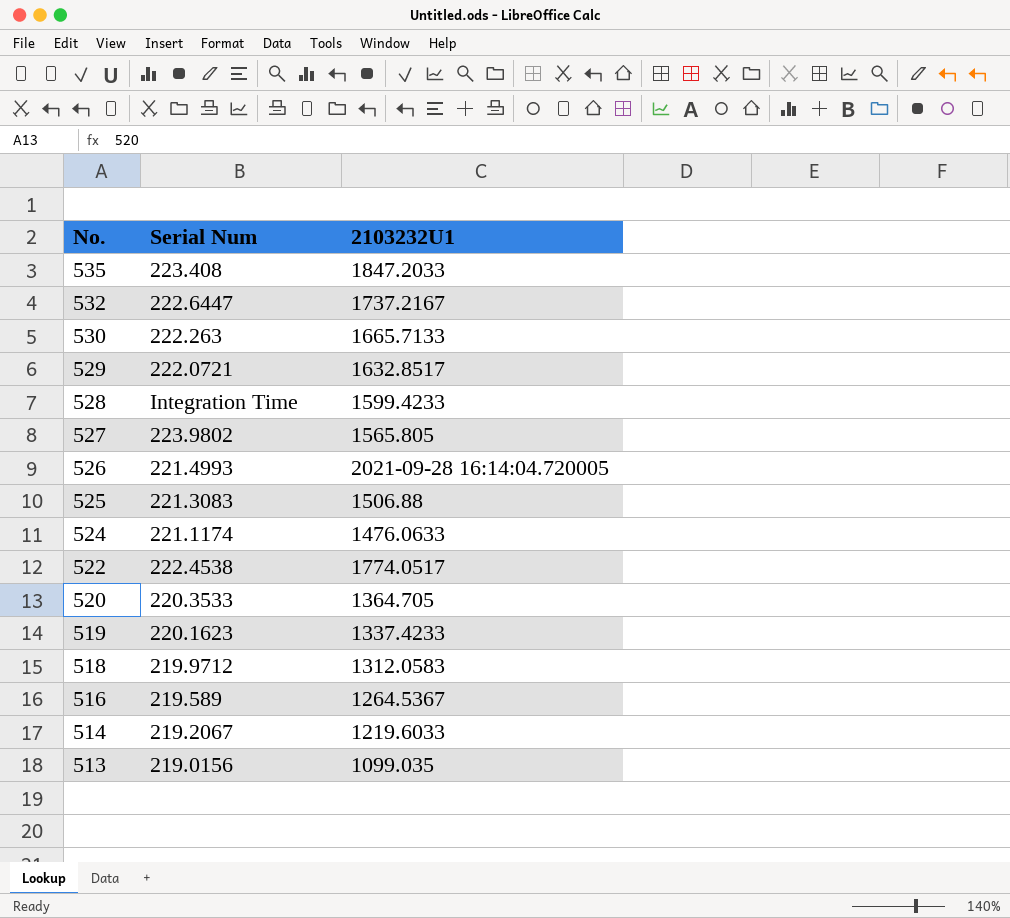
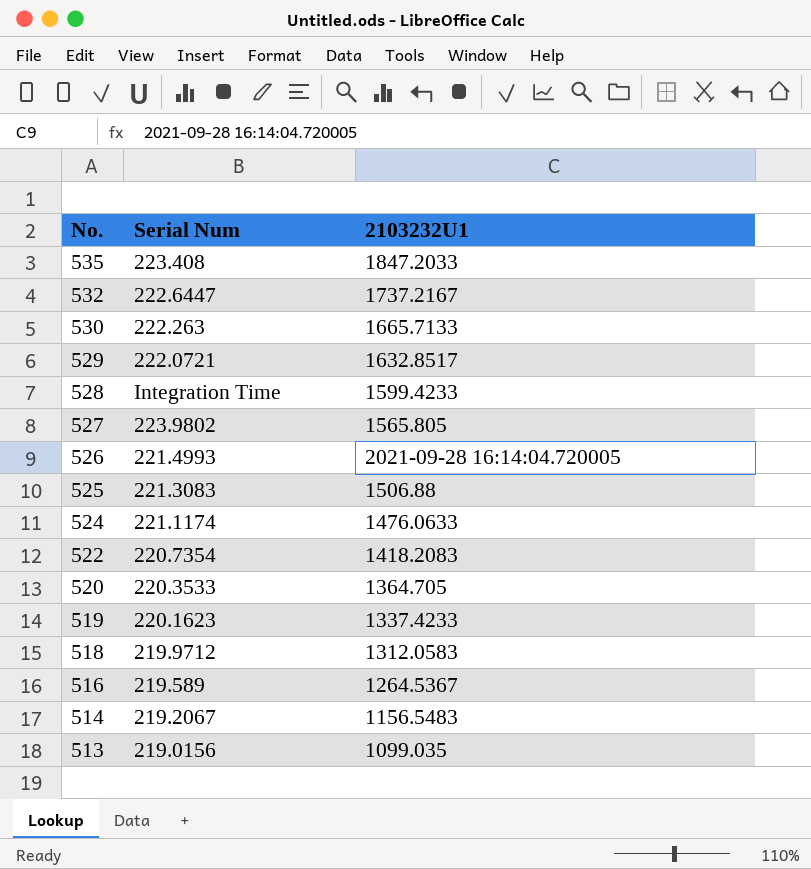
522 | Serial Num: 222.4538 -> 220.7354
522 | 2103232U1: 1774.0517 -> 1418.2083
514 | 2103232U1: 1219.6033 -> 1156.5483

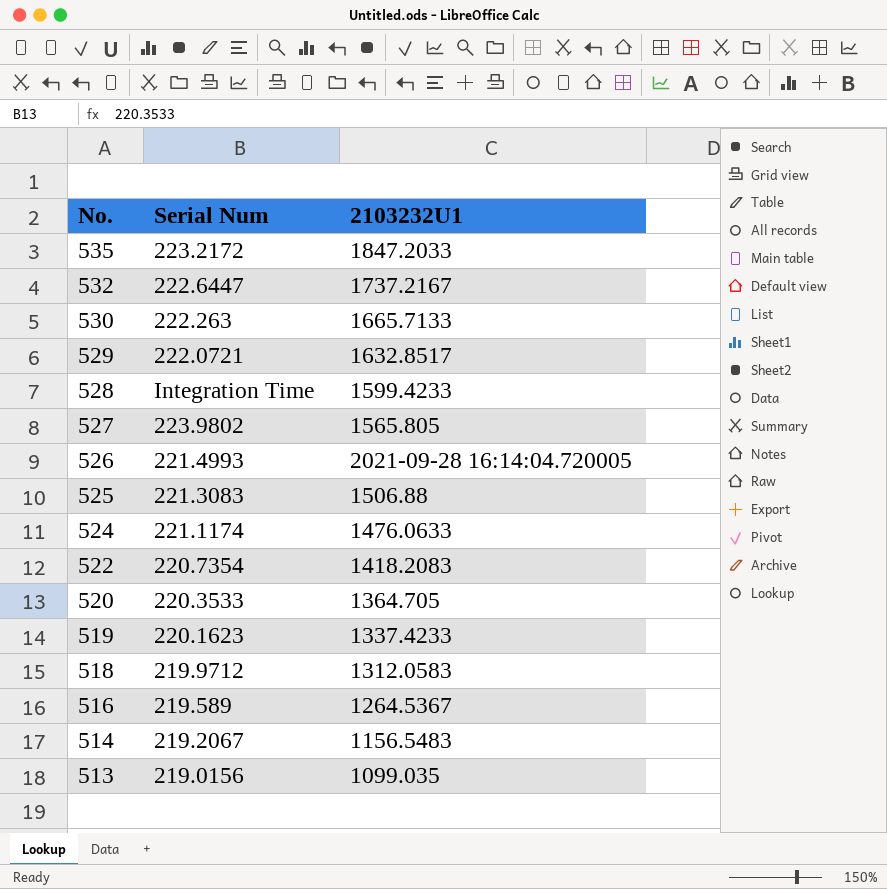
535 | Serial Num: 223.408 -> 223.2172

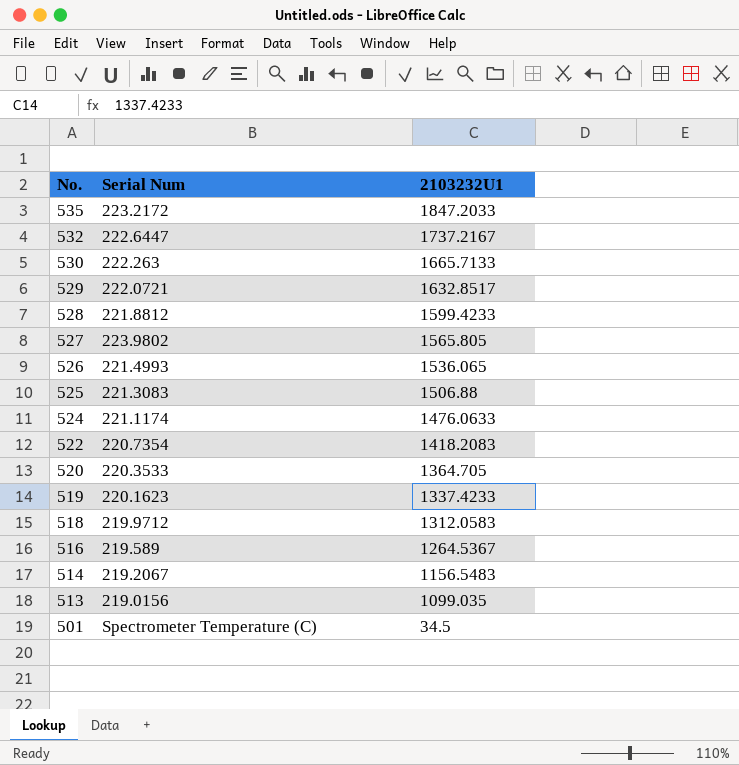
528 | Serial Num: Integration Time -> 221.8812
526 | 2103232U1: 2021-09-28 16:14:04.720005 -> 1536.065
row 501: none -> Spectrometer Temperature (C) | 34.5

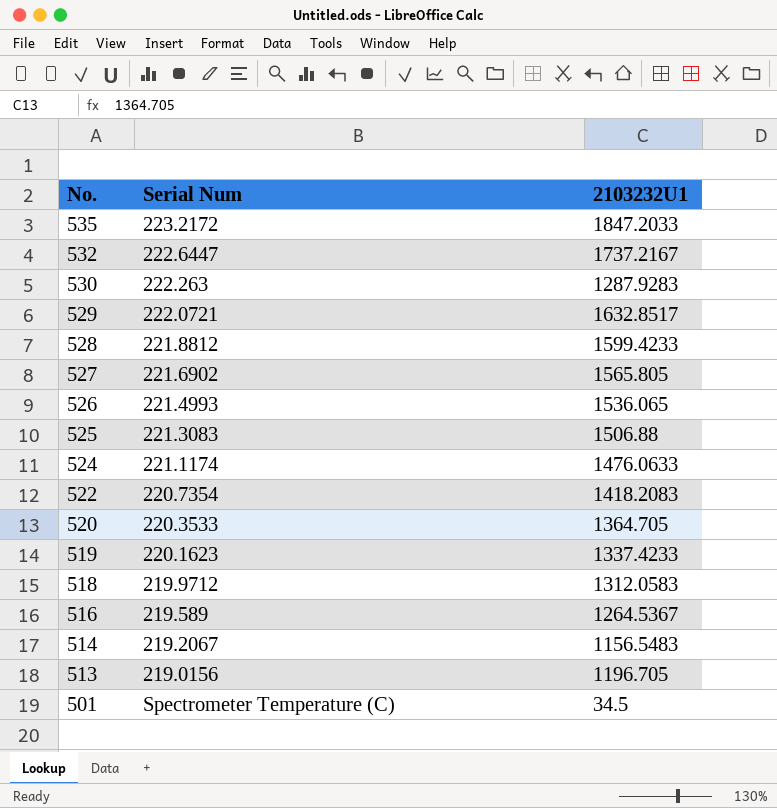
530 | 2103232U1: 1665.7133 -> 1287.9283
527 | Serial Num: 223.9802 -> 221.6902
513 | 2103232U1: 1099.035 -> 1196.705

